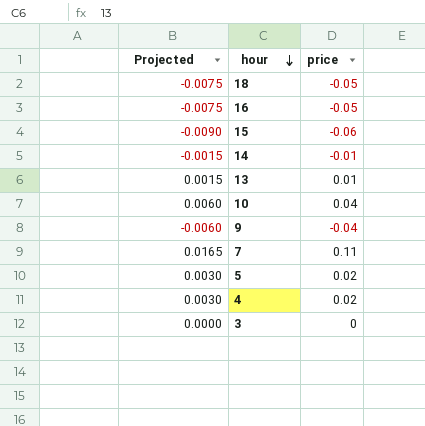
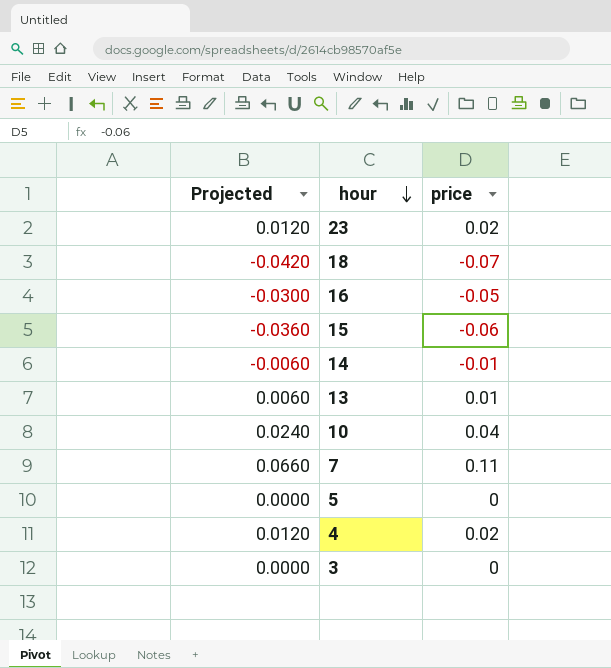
column Projected | formula: [price] * 0.15 -> [price] * 0.6
row 9: -0.0060 | -0.04 -> none
row 23: none -> 0.0120 | 0.02
18 | price: -0.05 -> -0.07
5 | price: 0.02 -> 0

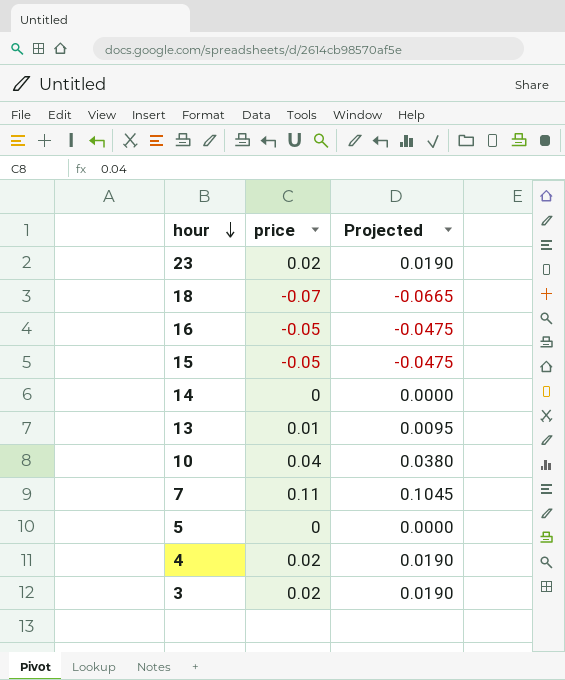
column Projected | formula: [price] * 0.6 -> [price] * 0.95
column Projected | position: 1 -> 3
15 | price: -0.06 -> -0.05
14 | price: -0.01 -> 0
3 | price: 0 -> 0.02

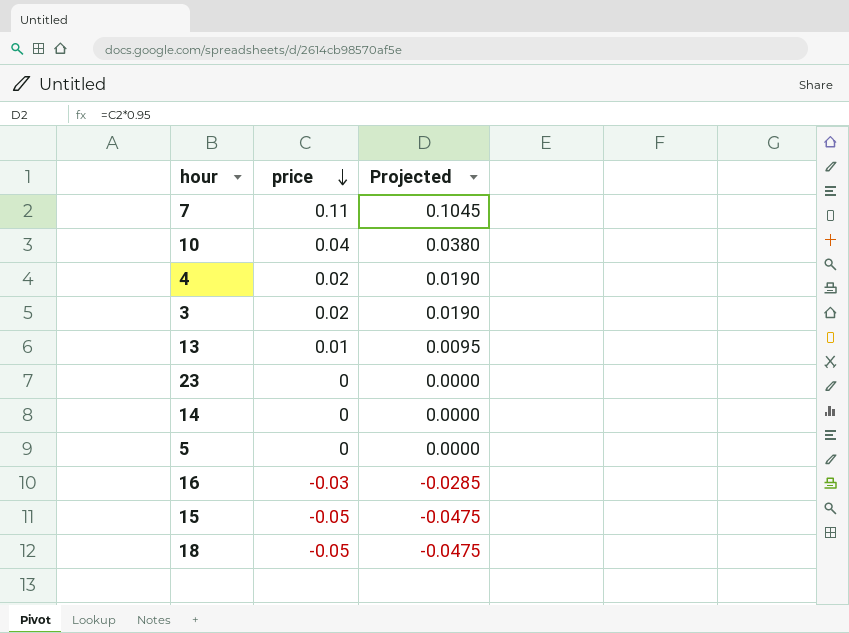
row order: hour descending -> price descending
23 | price: 0.02 -> 0
23 | Projected: 0.0190 -> 0.0000
16 | price: -0.05 -> -0.03
16 | Projected: -0.0475 -> -0.0285
18 | price: -0.07 -> -0.05
18 | Projected: -0.0665 -> -0.0475

